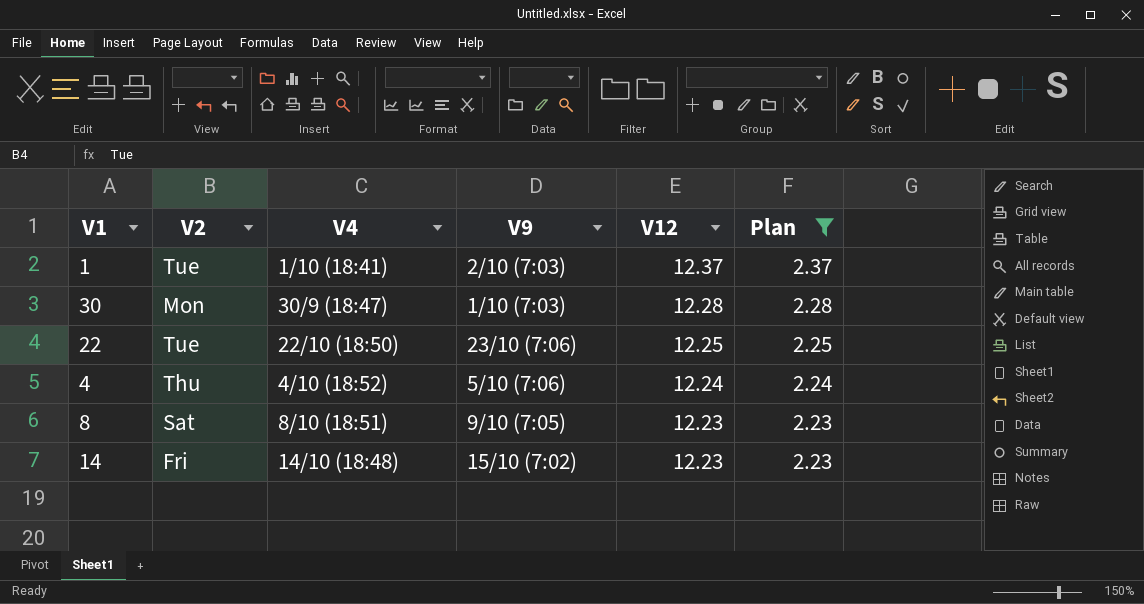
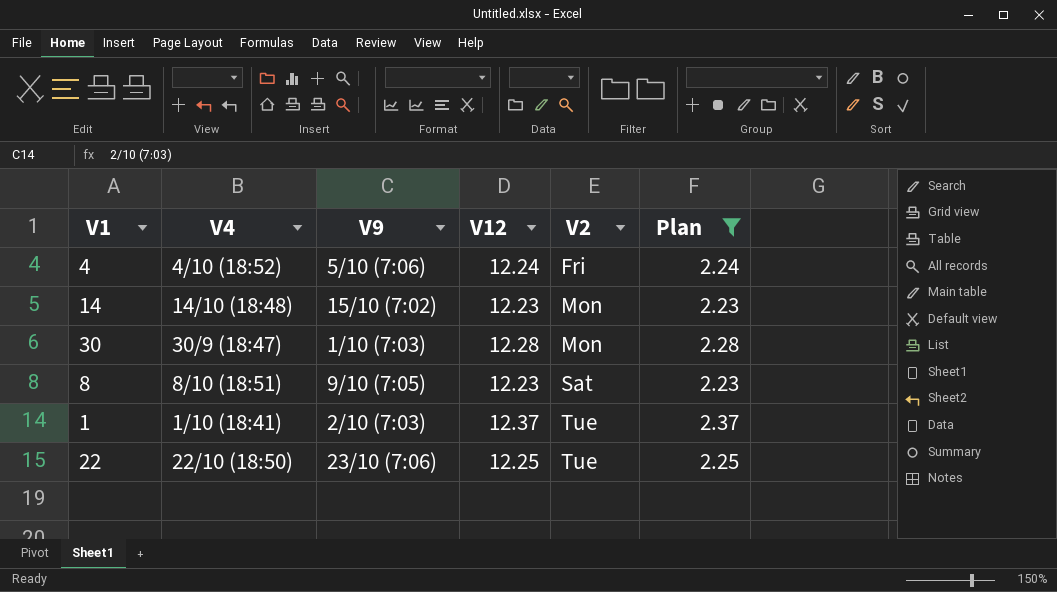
row order: V12 descending -> V2 ascending
column V2 | position: 2 -> 5
4 | V2: Thu -> Fri
14 | V2: Fri -> Mon

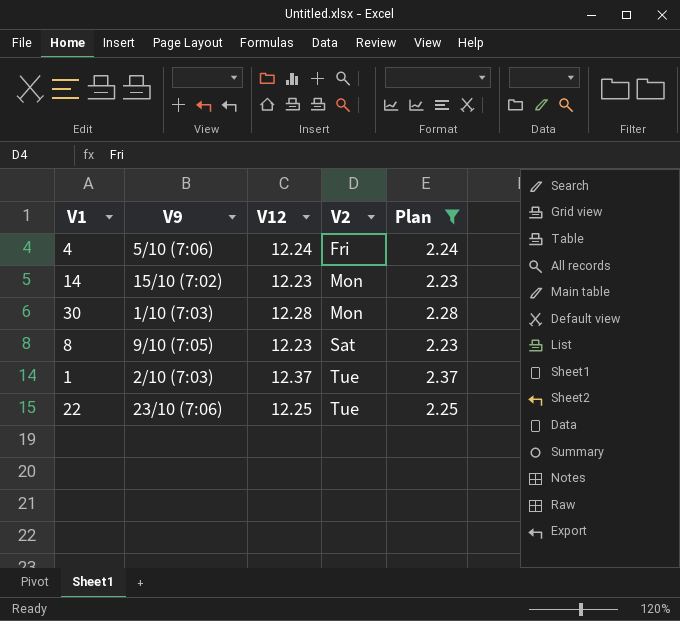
column V4 | position: 2 -> none

